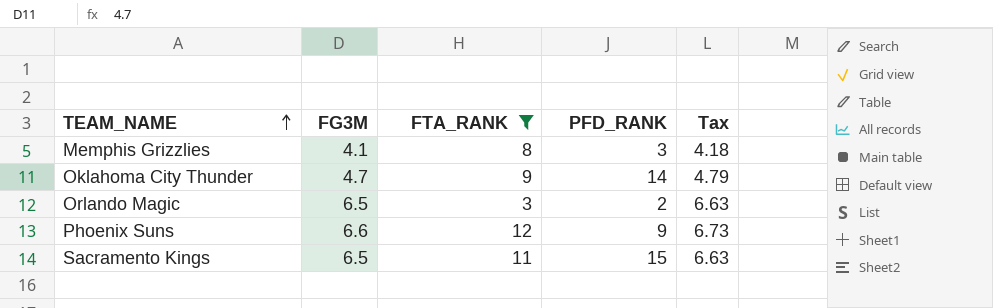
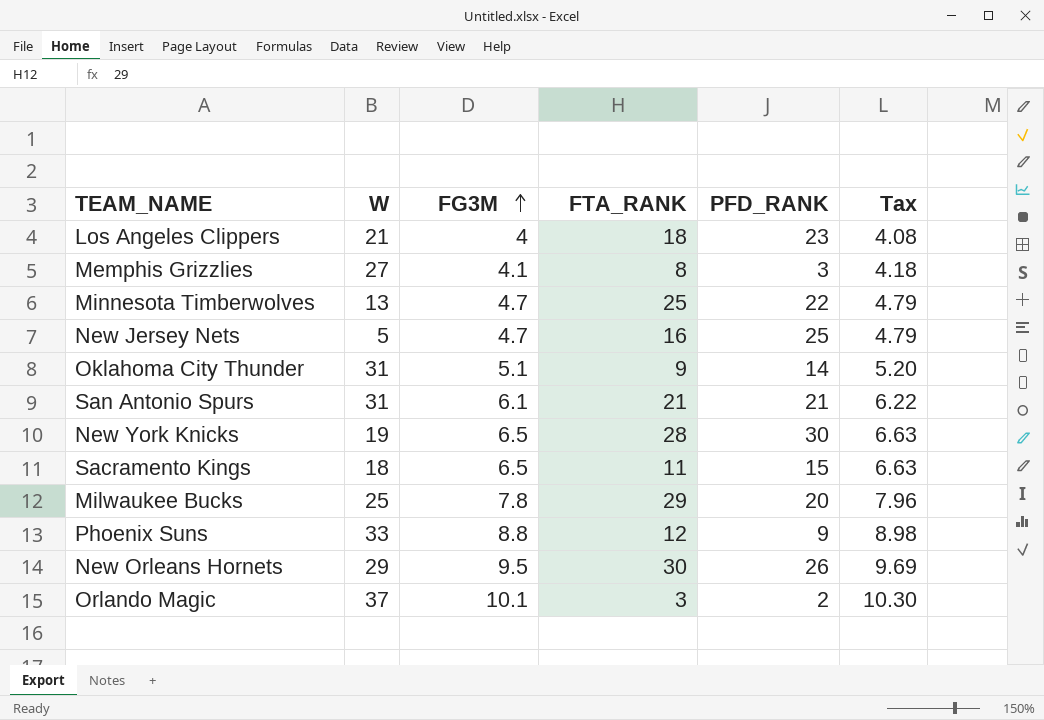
filter: FTA_RANK <= 12 -> none
row order: TEAM_NAME ascending -> FG3M ascending
column W | position: none -> 2
Oklahoma City Thunder | FG3M: 4.7 -> 5.1
Oklahoma City Thunder | Tax: 4.79 -> 5.20
Phoenix Suns | FG3M: 6.6 -> 8.8
Phoenix Suns | Tax: 6.73 -> 8.98
Orlando Magic | FG3M: 6.5 -> 10.1
Orlando Magic | Tax: 6.63 -> 10.30

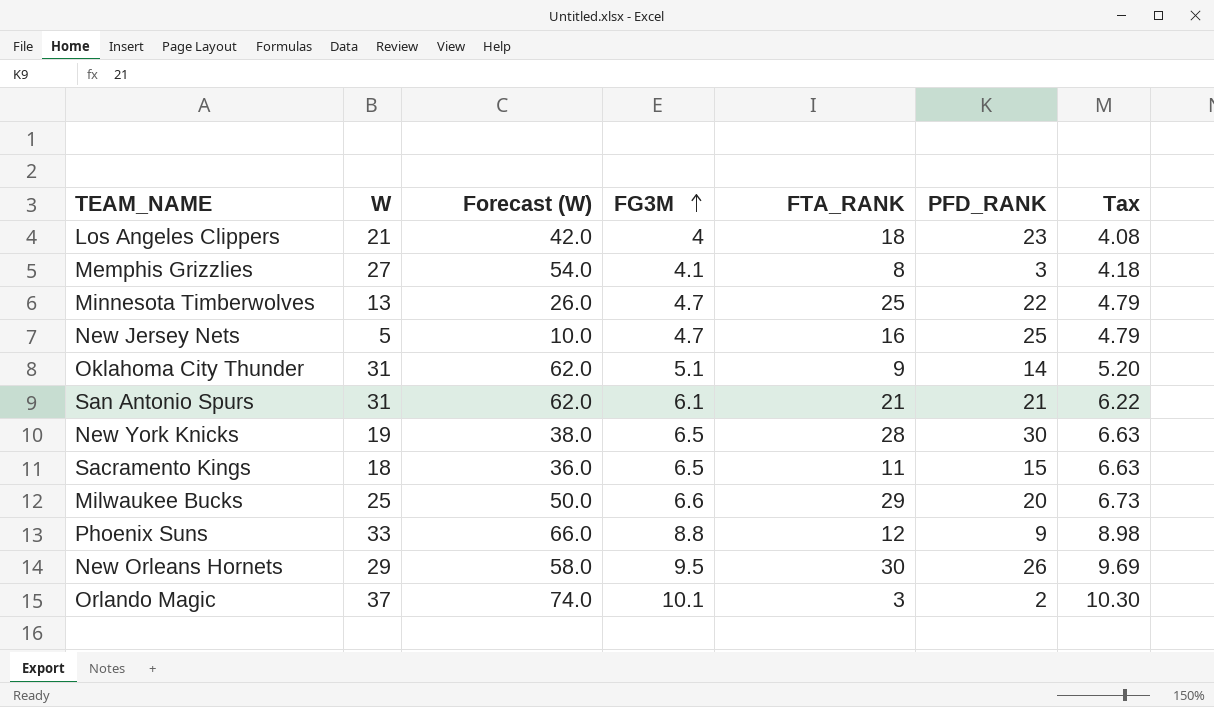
column Forecast (W) | formula: none -> [W] * 2
Milwaukee Bucks | FG3M: 7.8 -> 6.6
Milwaukee Bucks | Tax: 7.96 -> 6.73

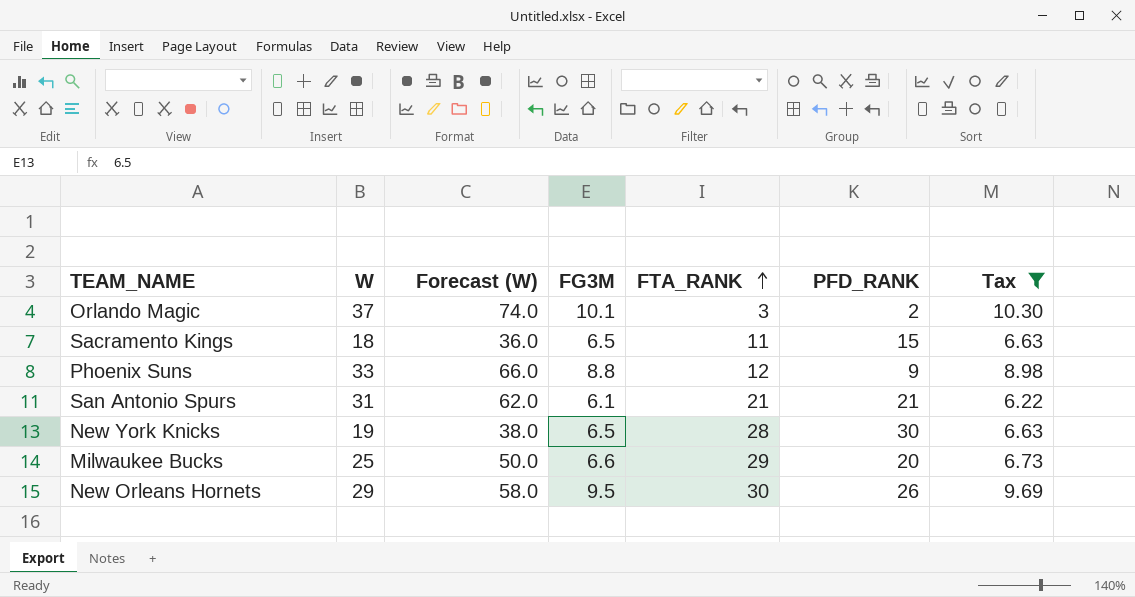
filter: none -> Tax >= 6.22
row order: FG3M ascending -> FTA_RANK ascending

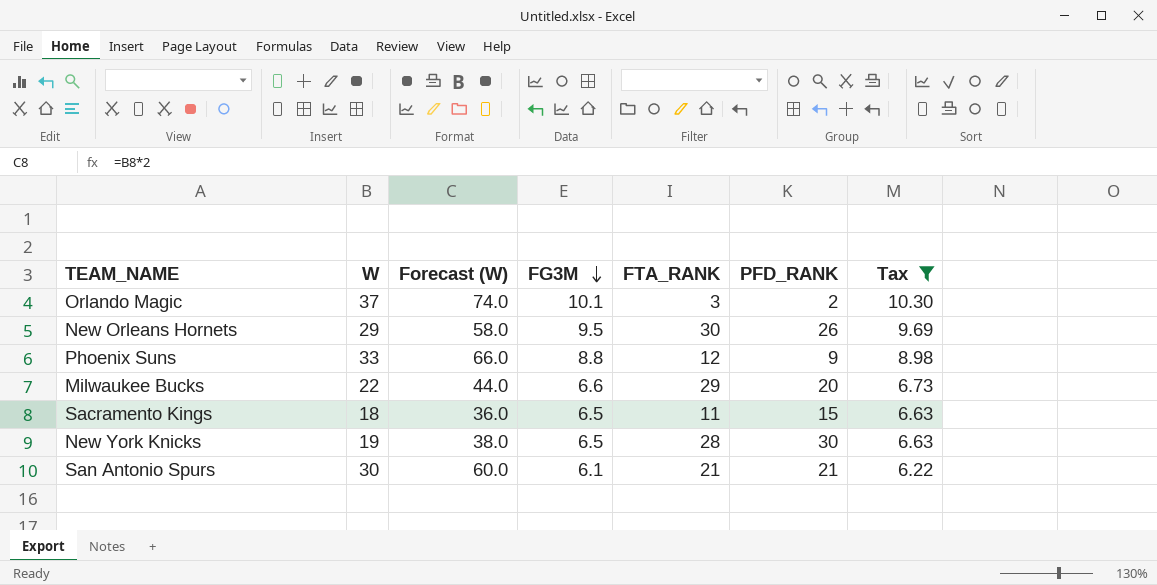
row order: FTA_RANK ascending -> FG3M descending
Milwaukee Bucks | W: 25 -> 22
Milwaukee Bucks | Forecast (W): 50.0 -> 44.0
San Antonio Spurs | W: 31 -> 30
San Antonio Spurs | Forecast (W): 62.0 -> 60.0

